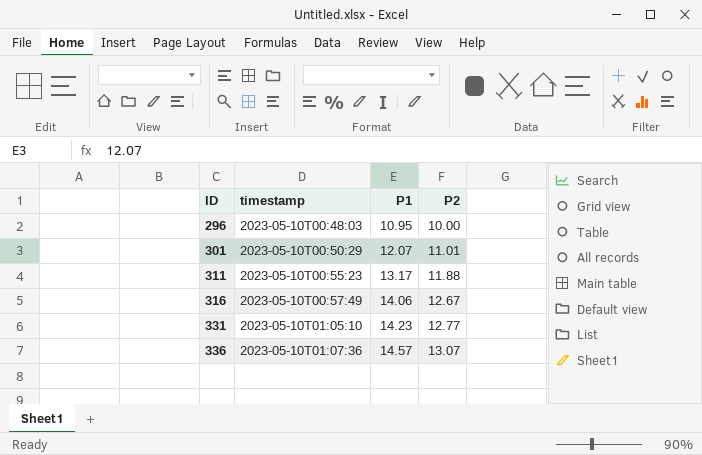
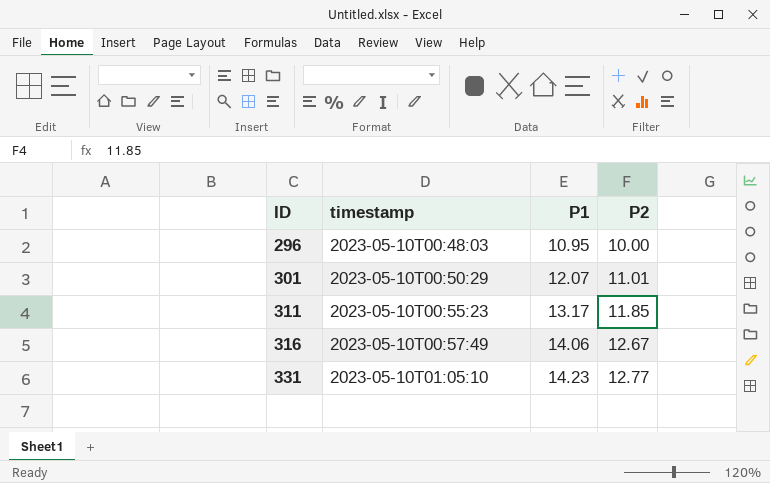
row 336: 2023-05-10T01:07:36 | 14.57 | 13.07 -> none
311 | P2: 11.88 -> 11.85

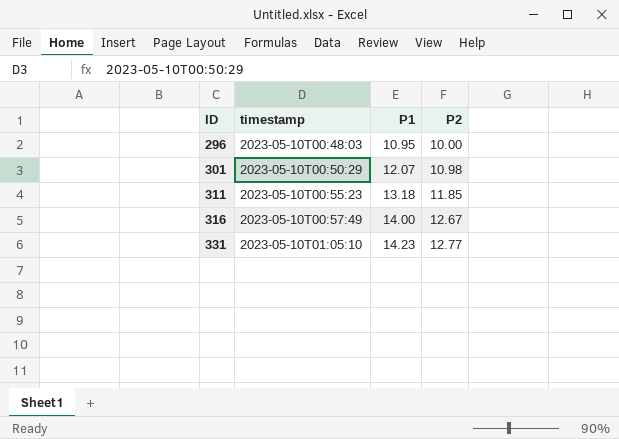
301 | P2: 11.01 -> 10.98
311 | P1: 13.17 -> 13.18
316 | P1: 14.06 -> 14.00

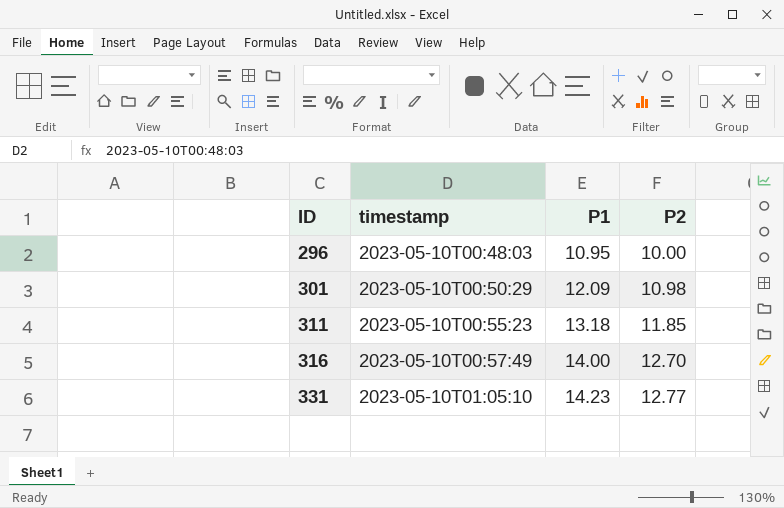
301 | P1: 12.07 -> 12.09
316 | P2: 12.67 -> 12.70

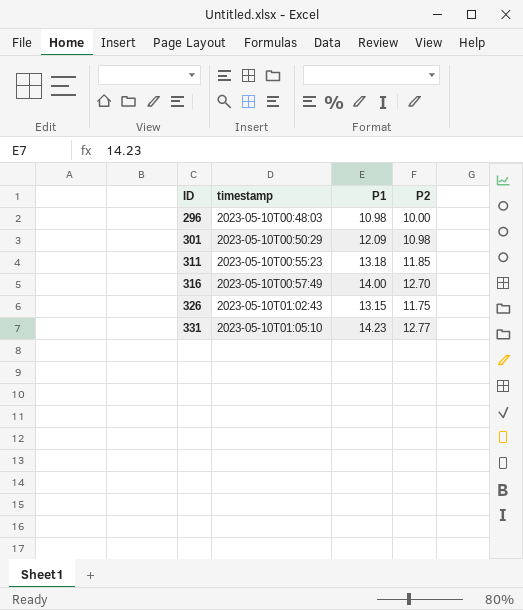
296 | P1: 10.95 -> 10.98
row 326: none -> 2023-05-10T01:02:43 | 13.15 | 11.75

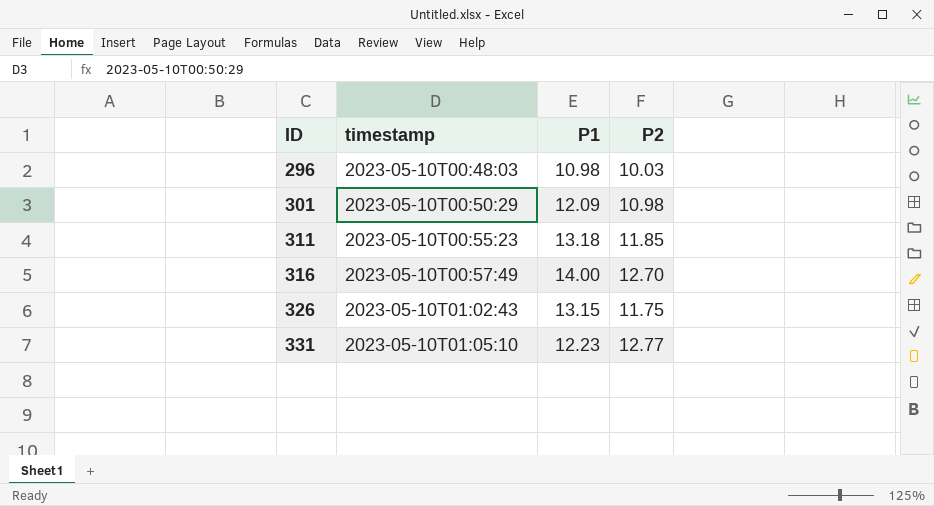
296 | P2: 10.00 -> 10.03
331 | P1: 14.23 -> 12.23

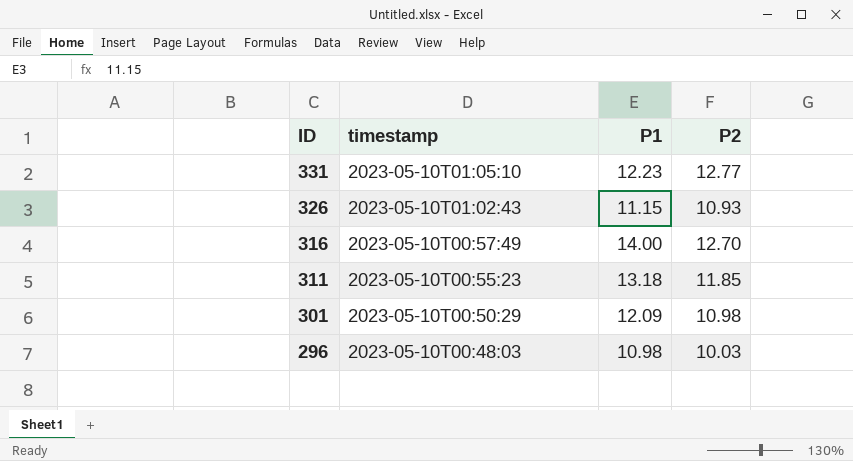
row order: ID ascending -> ID descending
326 | P1: 13.15 -> 11.15
326 | P2: 11.75 -> 10.93

